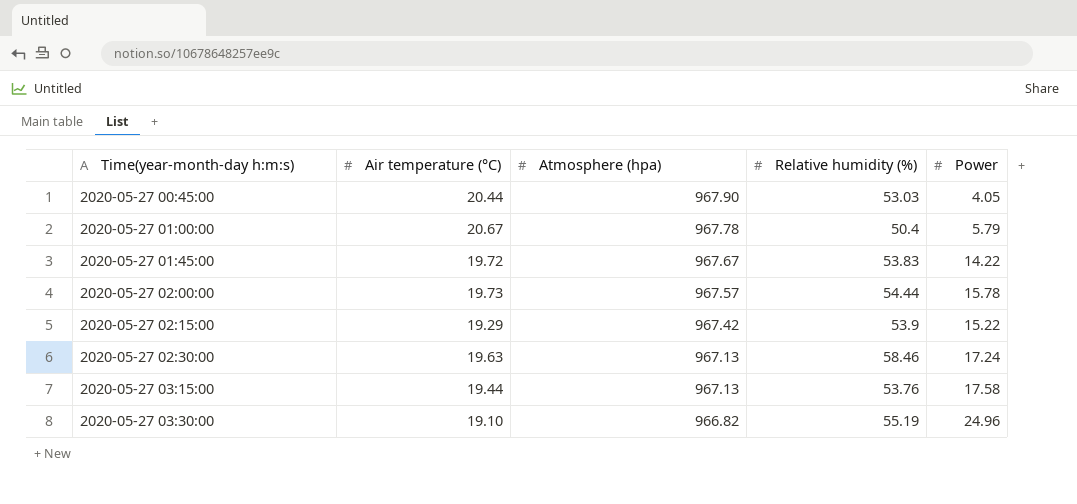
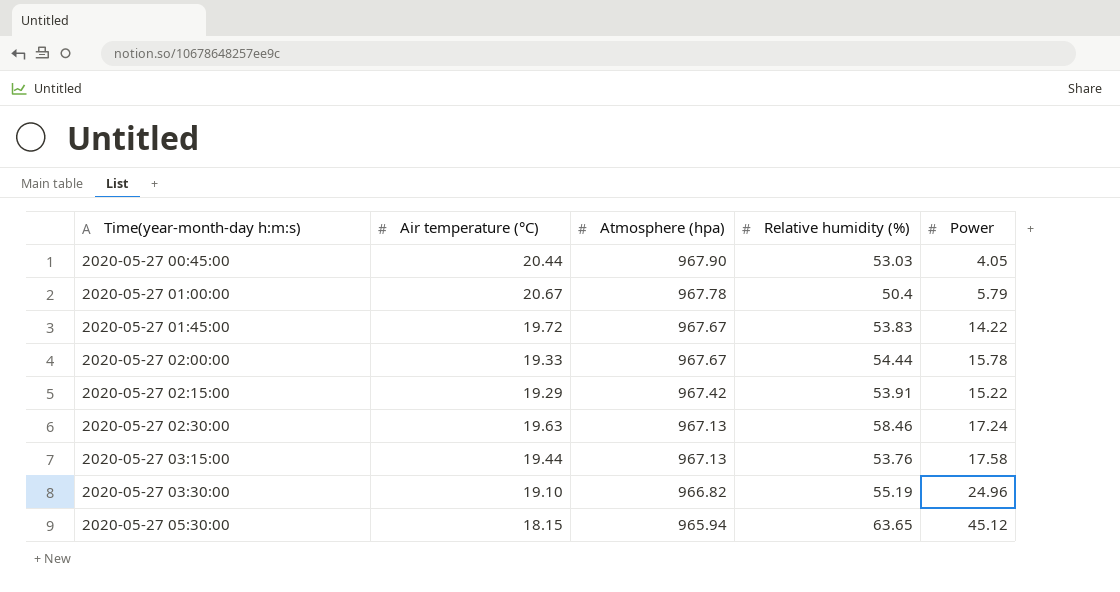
2020-05-27 02:00:00 | Air temperature (°C): 19.73 -> 19.33
2020-05-27 02:00:00 | Atmosphere (hpa): 967.57 -> 967.67
2020-05-27 02:15:00 | Relative humidity (%): 53.9 -> 53.91
row 2020-05-27 05:30:00: none -> 18.15 | 965.94 | 63.65 | 45.12

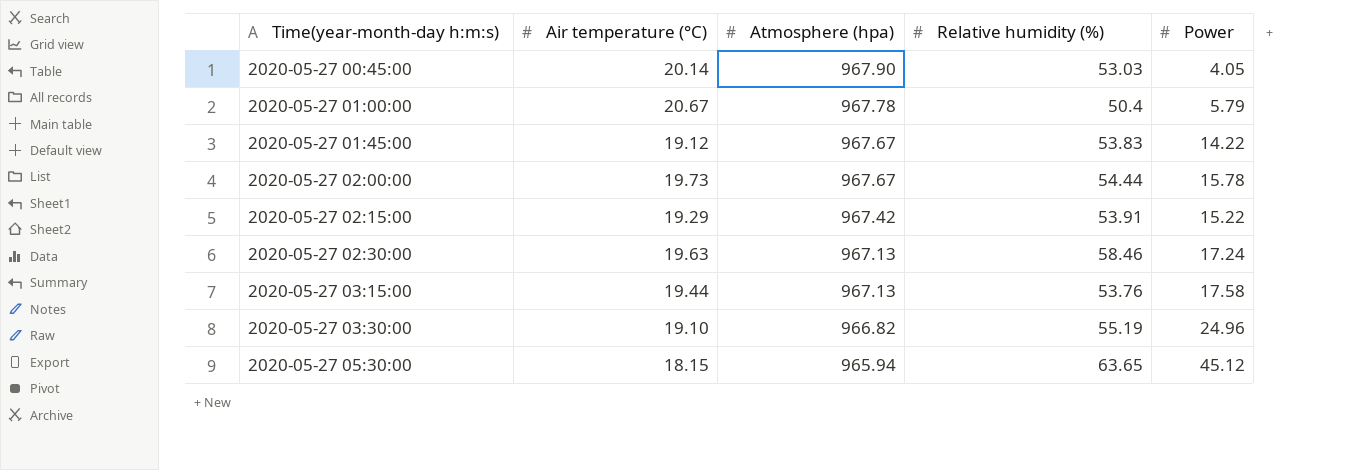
2020-05-27 00:45:00 | Air temperature (°C): 20.44 -> 20.14
2020-05-27 01:45:00 | Air temperature (°C): 19.72 -> 19.12
2020-05-27 02:00:00 | Air temperature (°C): 19.33 -> 19.73

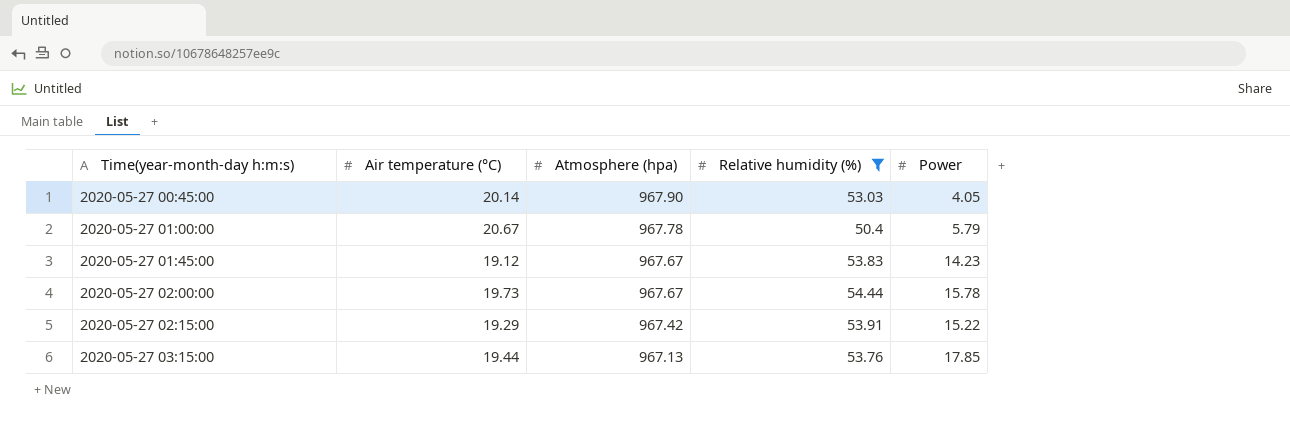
filter: none -> Relative humidity (%) <= 54.44
2020-05-27 01:45:00 | Power: 14.22 -> 14.23
2020-05-27 03:15:00 | Power: 17.58 -> 17.85

